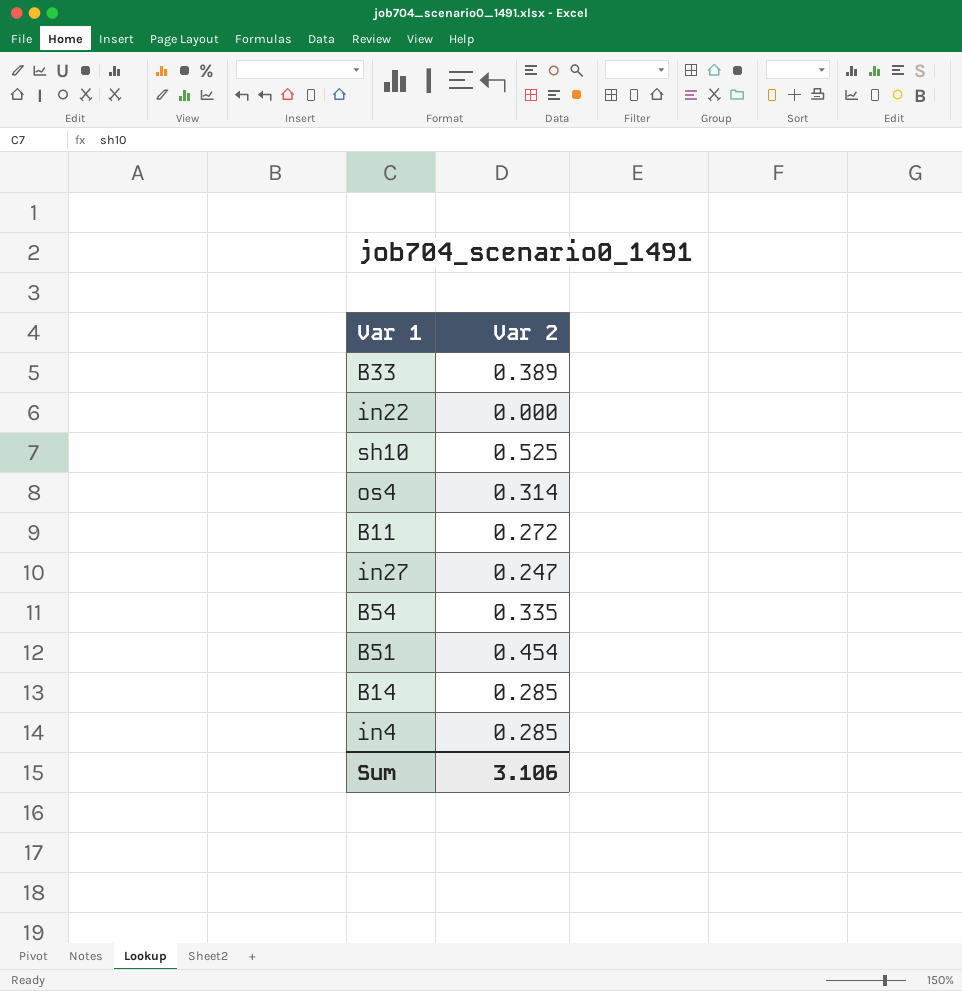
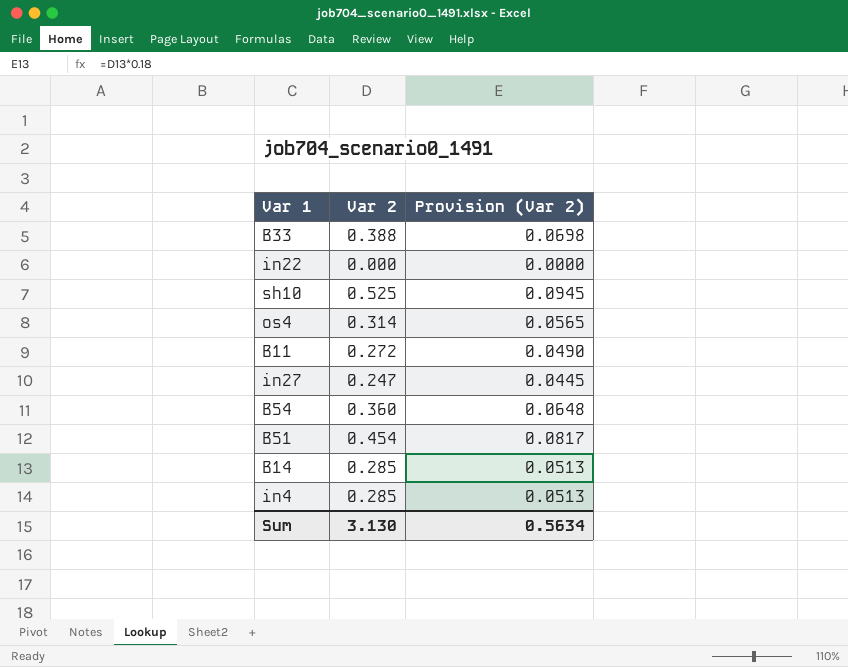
column Provision (Var 2) | formula: none -> [Var 2] * 0.18
B33 | Var 2: 0.389 -> 0.388
B54 | Var 2: 0.335 -> 0.360
Sum | Var 2: 3.106 -> 3.130

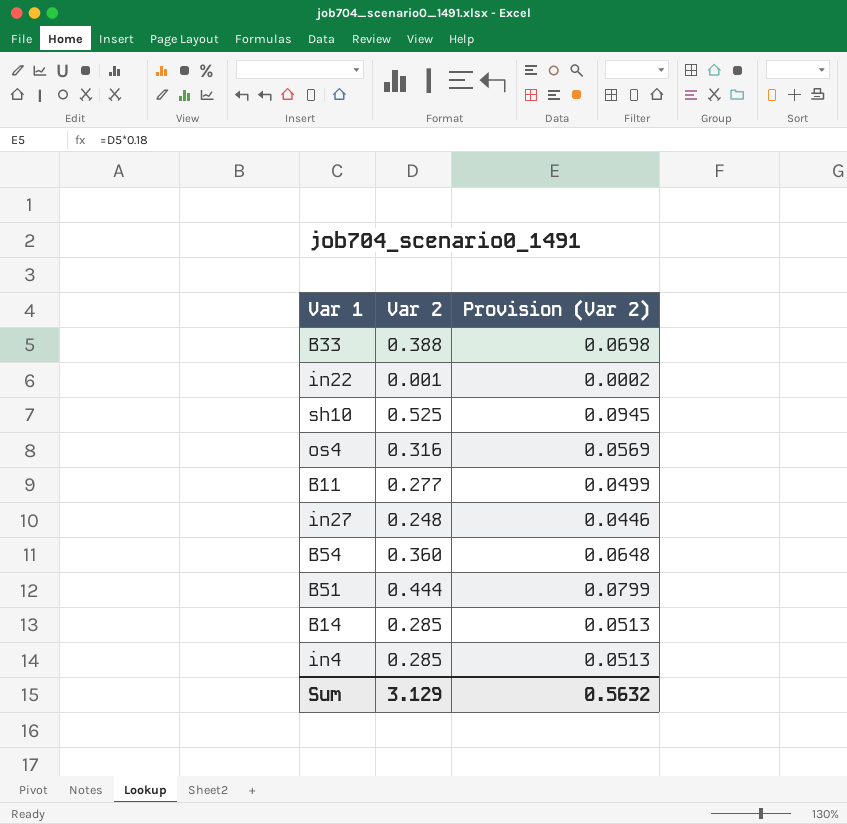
in22 | Var 2: 0.000 -> 0.001
in22 | Provision (Var 2): 0.0000 -> 0.0002
os4 | Var 2: 0.314 -> 0.316
os4 | Provision (Var 2): 0.0565 -> 0.0569
B11 | Var 2: 0.272 -> 0.277
B11 | Provision (Var 2): 0.0490 -> 0.0499
in27 | Var 2: 0.247 -> 0.248
in27 | Provision (Var 2): 0.0445 -> 0.0446
B51 | Var 2: 0.454 -> 0.444
B51 | Provision (Var 2): 0.0817 -> 0.0799
Sum | Var 2: 3.130 -> 3.129
Sum | Provision (Var 2): 0.5634 -> 0.5632

